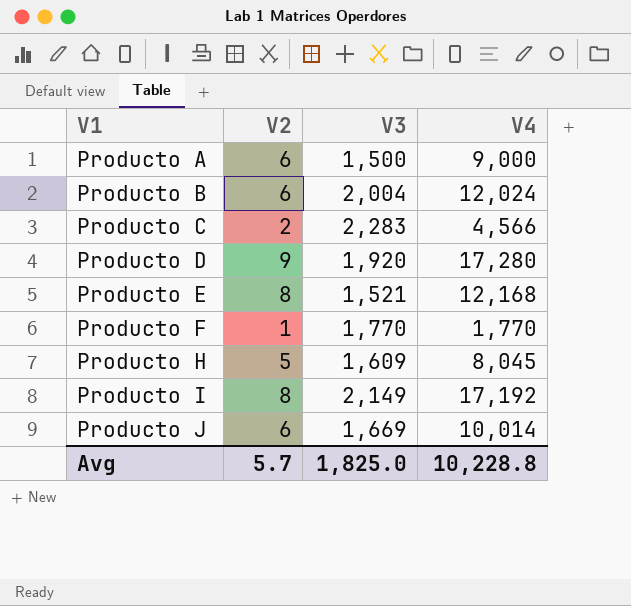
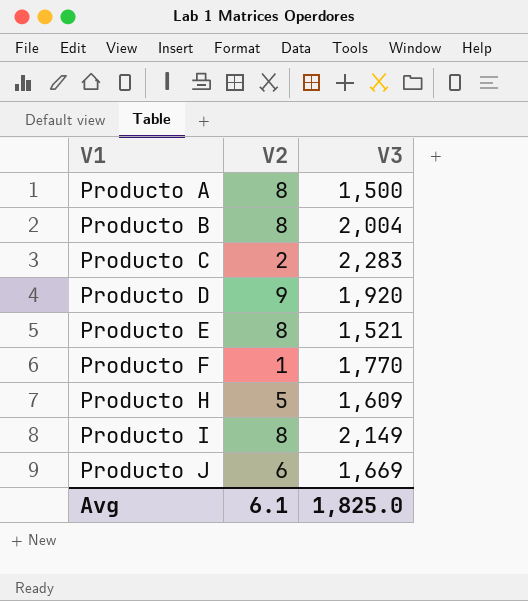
column V4 | formula: [V2] * [V3] -> none
Producto A | V2: 6 -> 8
Producto B | V2: 6 -> 8
Avg | V2: 5.7 -> 6.1

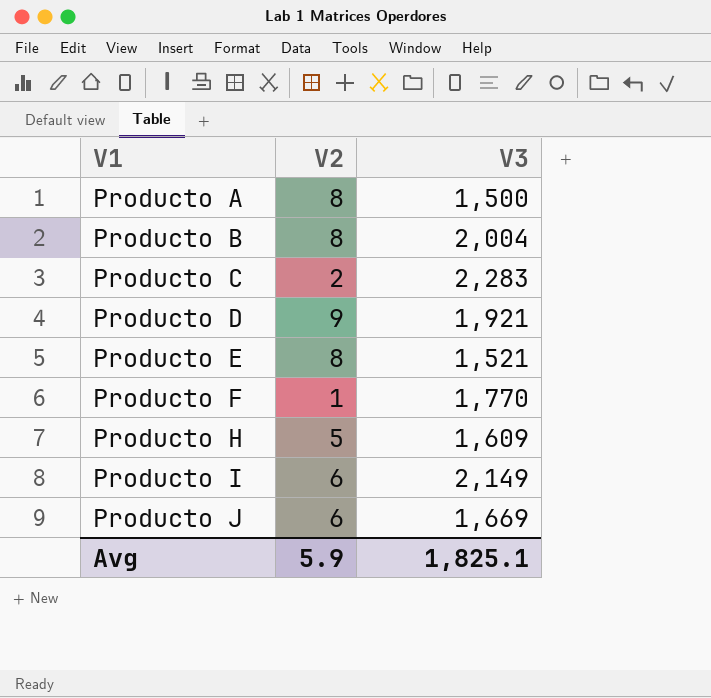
Producto D | V3: 1,920 -> 1,921
Producto I | V2: 8 -> 6
Avg | V2: 6.1 -> 5.9
Avg | V3: 1,825.0 -> 1,825.1

